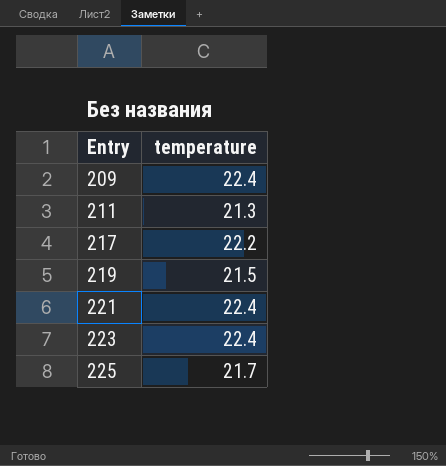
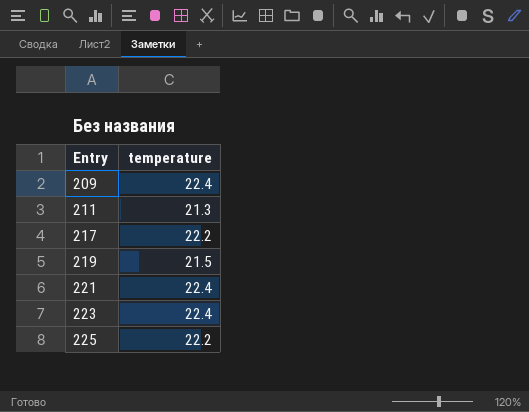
225 | temperature: 21.7 -> 22.2

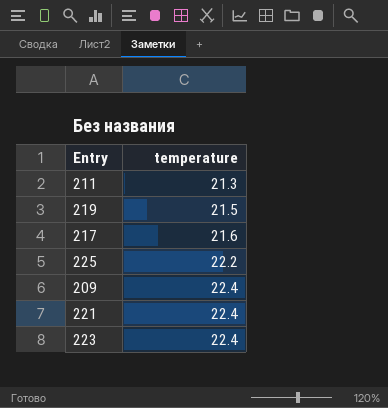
row order: Entry ascending -> temperature ascending
217 | temperature: 22.2 -> 21.6

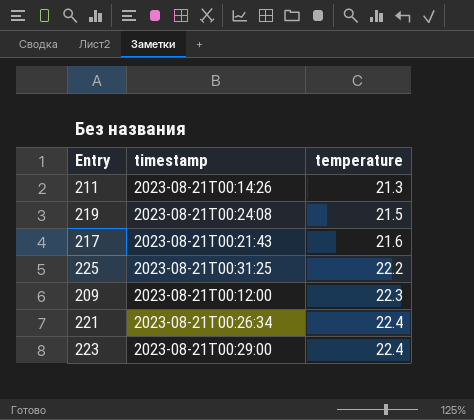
column timestamp | position: none -> 2
209 | temperature: 22.4 -> 22.3

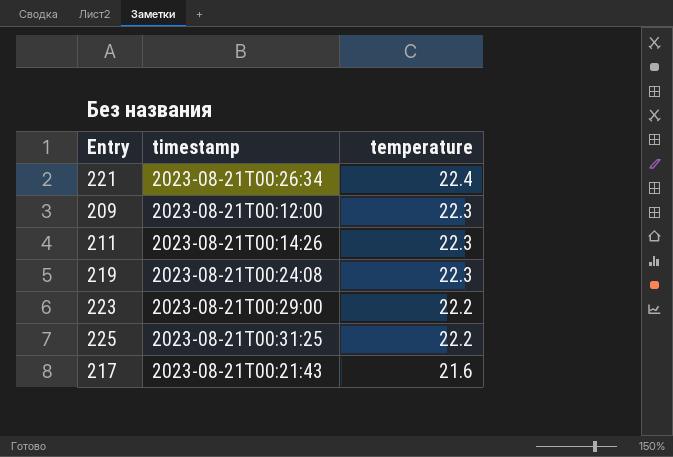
row order: temperature ascending -> temperature descending
211 | temperature: 21.3 -> 22.3
219 | temperature: 21.5 -> 22.3
223 | temperature: 22.4 -> 22.2

